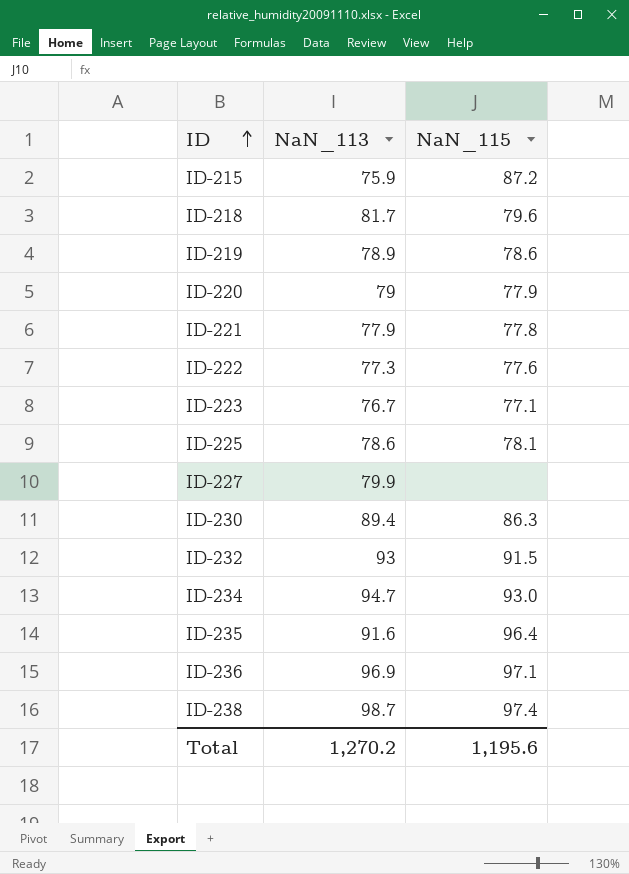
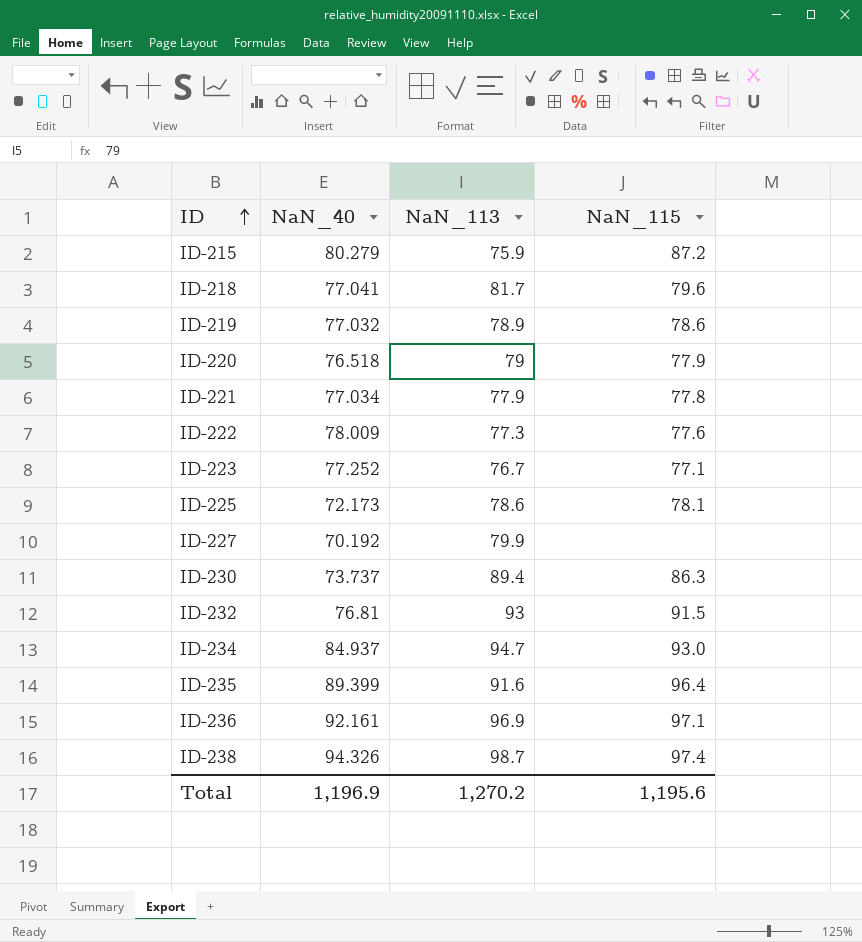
column NaN_40 | position: none -> 2

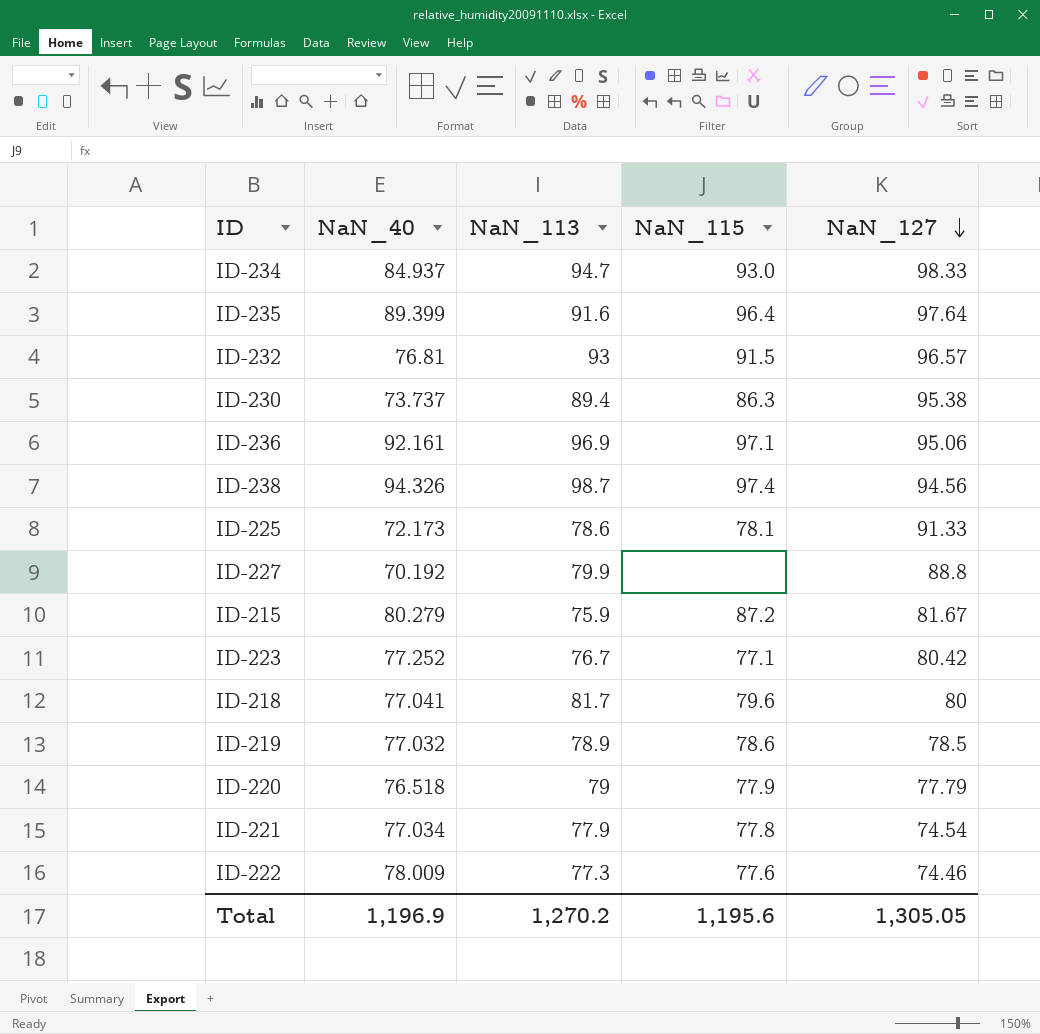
row order: ID ascending -> NaN_127 descending
column NaN_127 | position: none -> 5

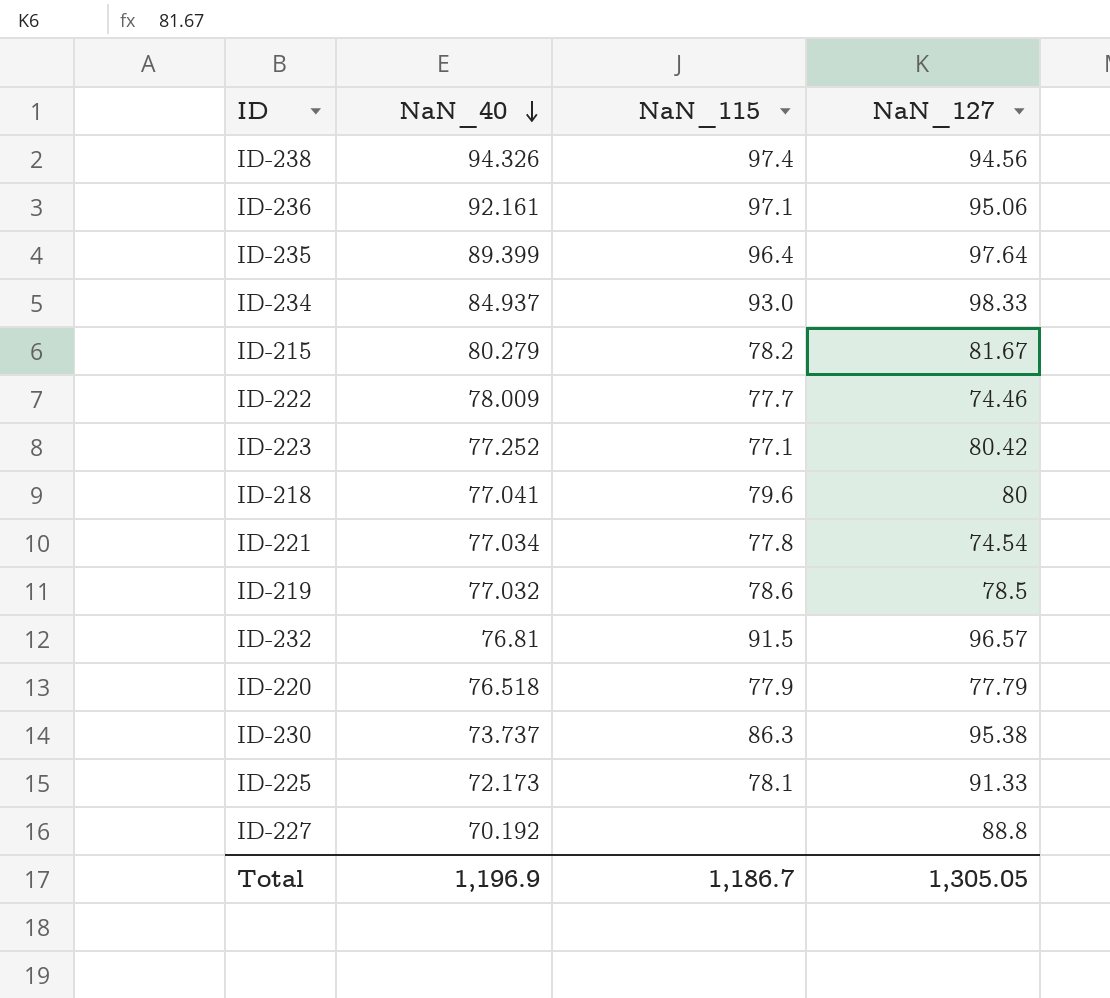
row order: NaN_127 descending -> NaN_40 descending
column NaN_113 | position: 3 -> none
ID-215 | NaN_115: 87.2 -> 78.2
ID-222 | NaN_115: 77.6 -> 77.7
Total | NaN_115: 1,195.6 -> 1,186.7

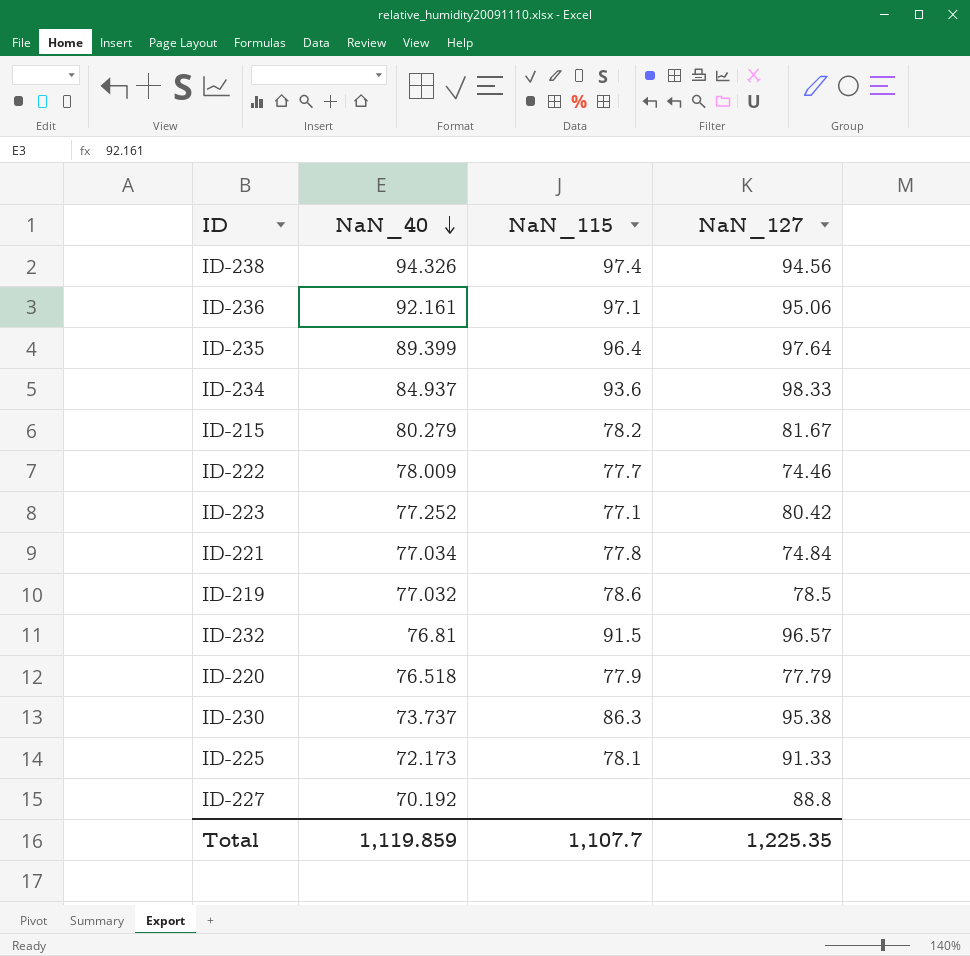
row ID-218: 77.041 | 79.6 | 80 -> none
ID-234 | NaN_115: 93.0 -> 93.6
ID-221 | NaN_127: 74.54 -> 74.84
Total | NaN_40: 1,196.9 -> 1,119.859
Total | NaN_115: 1,186.7 -> 1,107.7
Total | NaN_127: 1,305.05 -> 1,225.35

